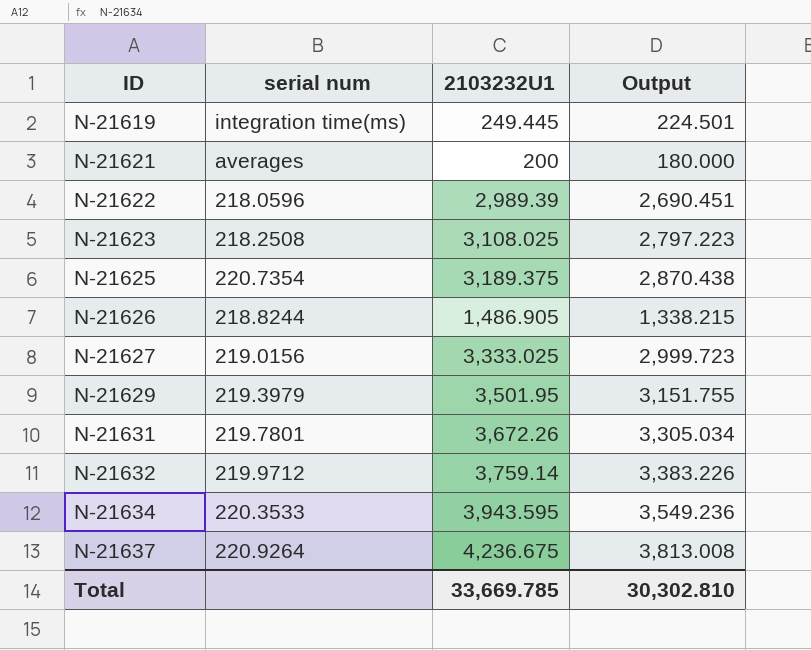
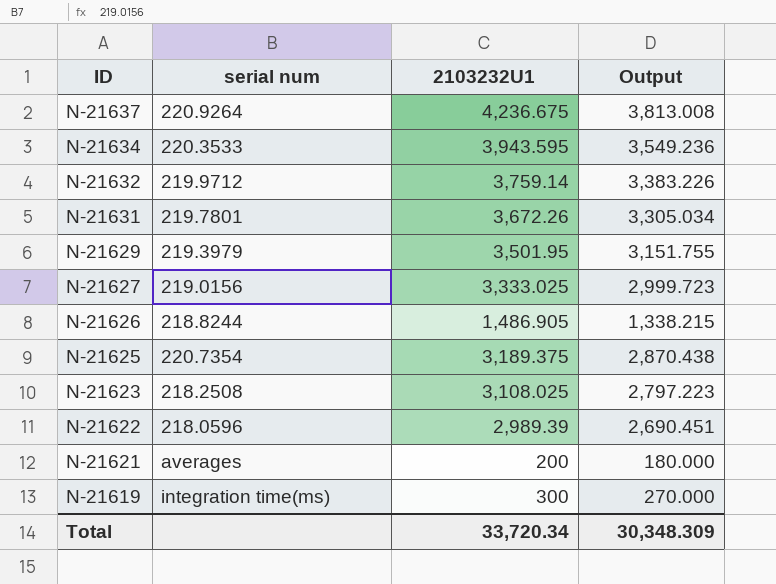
row order: ID ascending -> ID descending
N-21619 | 2103232U1: 249.445 -> 300
N-21619 | Output: 224.501 -> 270.000
Total | 2103232U1: 33,669.785 -> 33,720.34
Total | Output: 30,302.810 -> 30,348.309

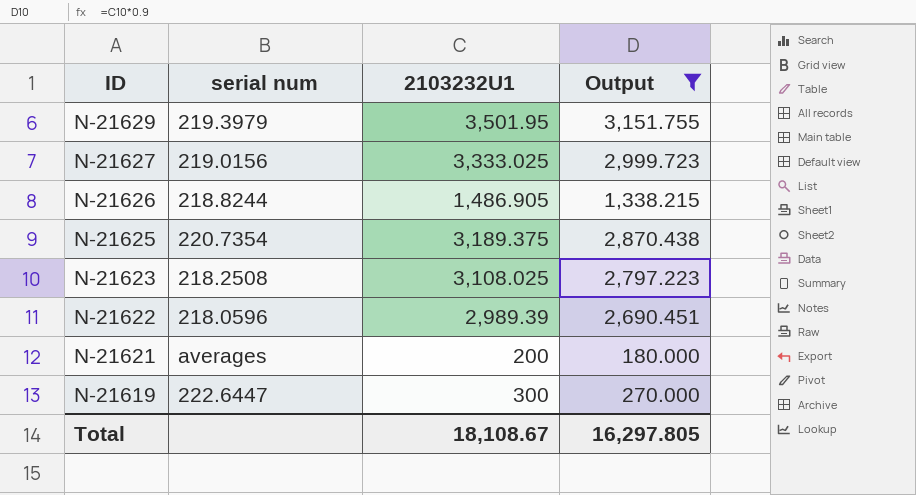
filter: none -> Output <= 3,151.755
N-21619 | serial num: integration time(ms) -> 222.6447
Total | 2103232U1: 33,720.34 -> 18,108.67
Total | Output: 30,348.309 -> 16,297.805

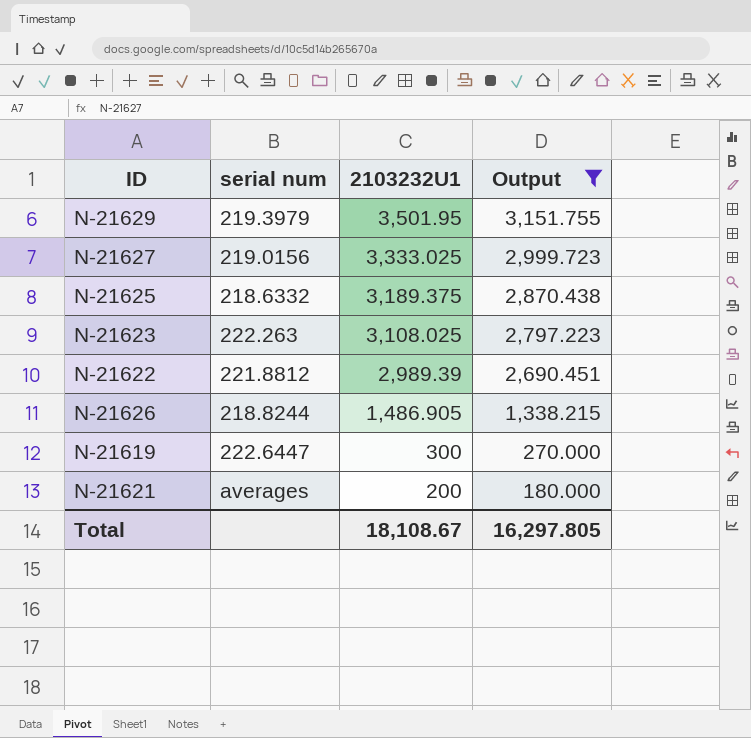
row order: ID descending -> 2103232U1 descending
N-21625 | serial num: 220.7354 -> 218.6332
N-21623 | serial num: 218.2508 -> 222.263
N-21622 | serial num: 218.0596 -> 221.8812

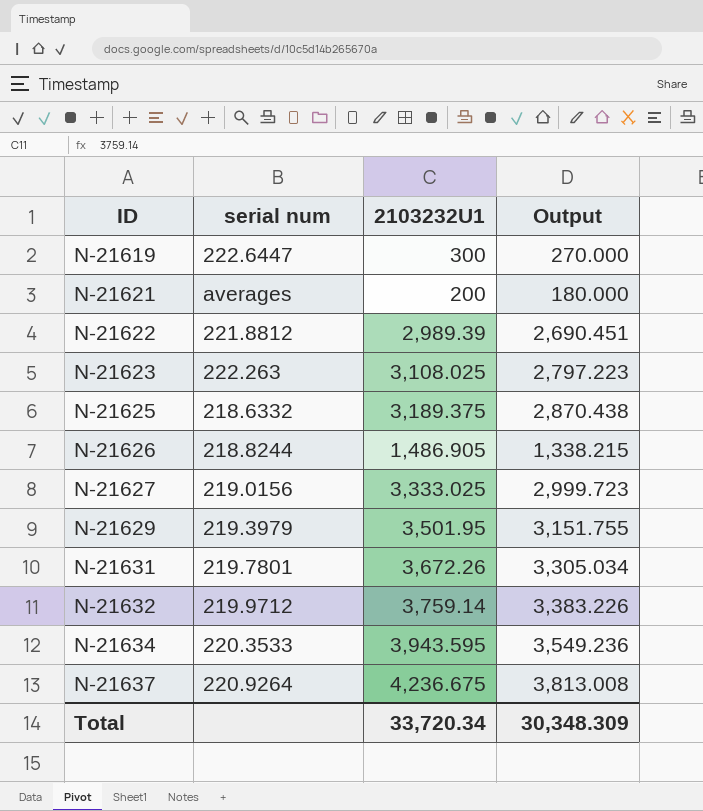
filter: Output <= 3,151.755 -> none
row order: 2103232U1 descending -> ID ascending
Total | 2103232U1: 18,108.67 -> 33,720.34
Total | Output: 16,297.805 -> 30,348.309

